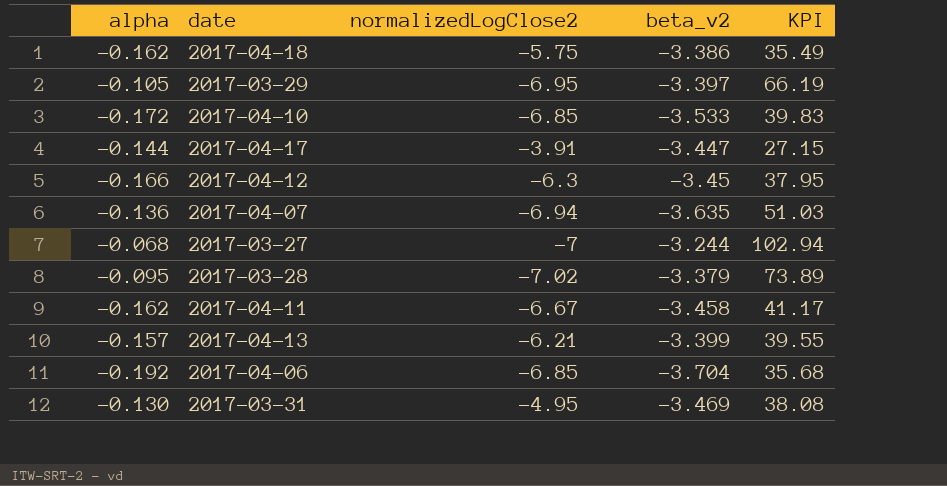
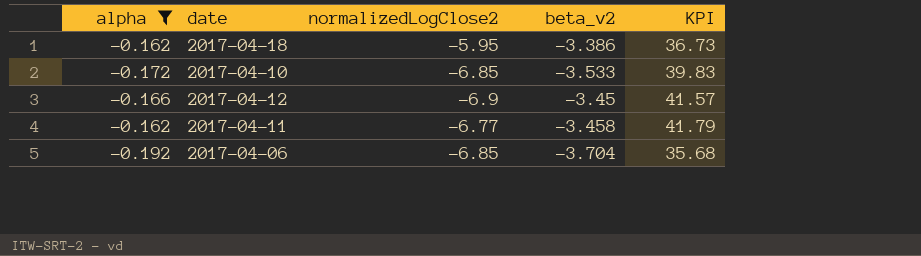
filter: none -> alpha <= -0.162
2017-04-18 | normalizedLogClose2: -5.75 -> -5.95
2017-04-18 | KPI: 35.49 -> 36.73
2017-04-12 | normalizedLogClose2: -6.3 -> -6.9
2017-04-12 | KPI: 37.95 -> 41.57
2017-04-11 | normalizedLogClose2: -6.67 -> -6.77
2017-04-11 | KPI: 41.17 -> 41.79

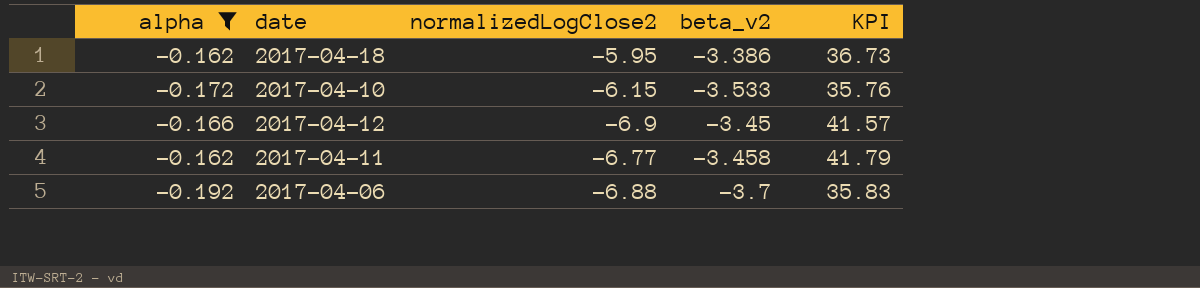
2017-04-10 | normalizedLogClose2: -6.85 -> -6.15
2017-04-10 | KPI: 39.83 -> 35.76
2017-04-06 | normalizedLogClose2: -6.85 -> -6.88
2017-04-06 | beta_v2: -3.704 -> -3.7
2017-04-06 | KPI: 35.68 -> 35.83

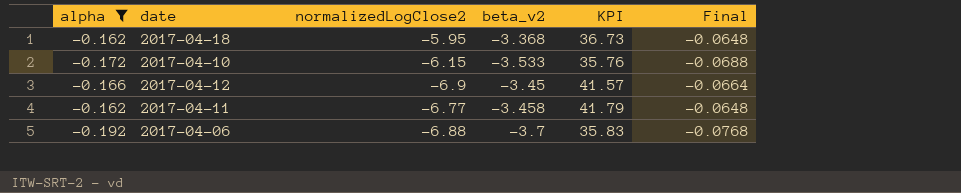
column Final | formula: none -> [alpha] * 0.4
2017-04-18 | beta_v2: -3.386 -> -3.368

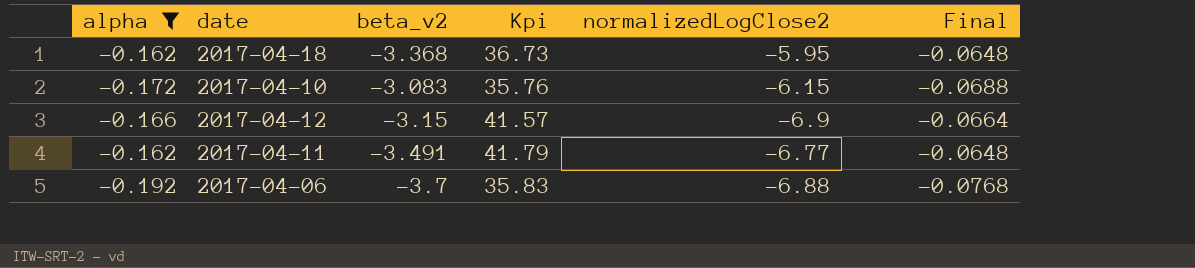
column name: KPI -> Kpi
column normalizedLogClose2 | position: 3 -> 5
2017-04-10 | beta_v2: -3.533 -> -3.083
2017-04-12 | beta_v2: -3.45 -> -3.15
2017-04-11 | beta_v2: -3.458 -> -3.491

